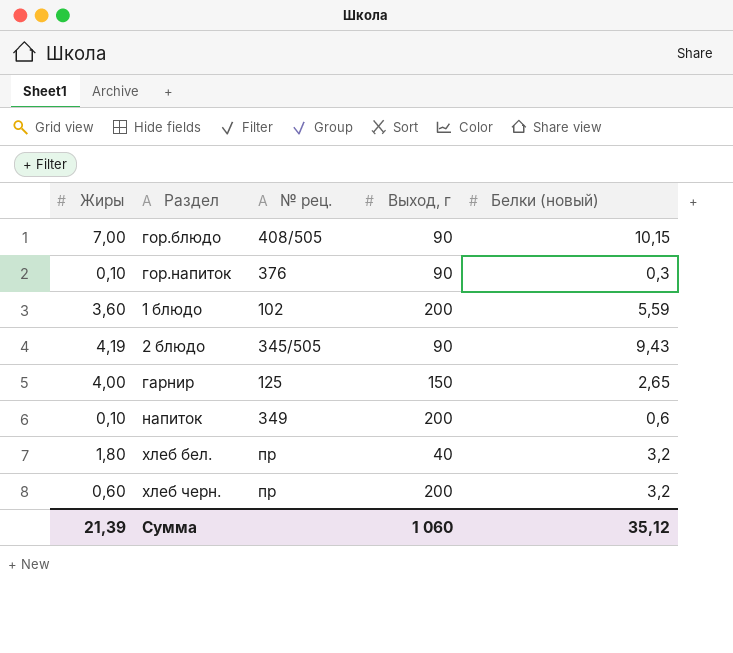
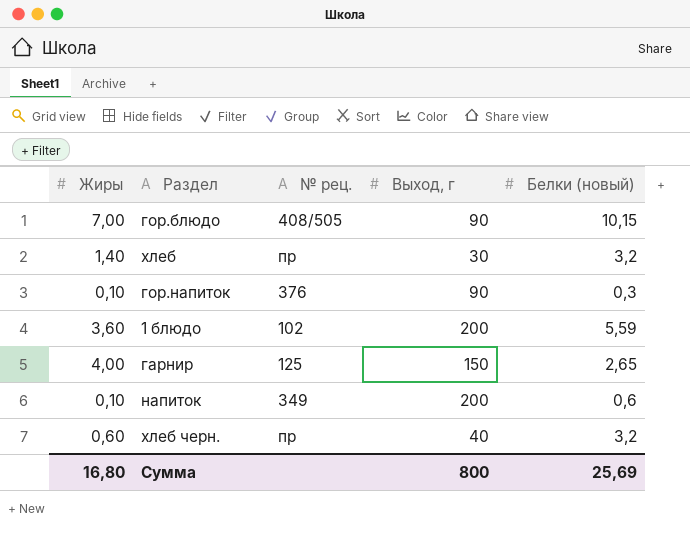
row 2 блюдо: 4,19 | 345/505 | 90 | 9,43 -> none
row хлеб бел.: 1,80 | пр | 40 | 3,2 -> none
row хлеб: none -> 1,40 | пр | 30 | 3,2
хлеб черн. | Выход, г: 200 -> 40
Сумма | Жиры: 21,39 -> 16,80
Сумма | Выход, г: 1 060 -> 800
Сумма | Белки (новый): 35,12 -> 25,69

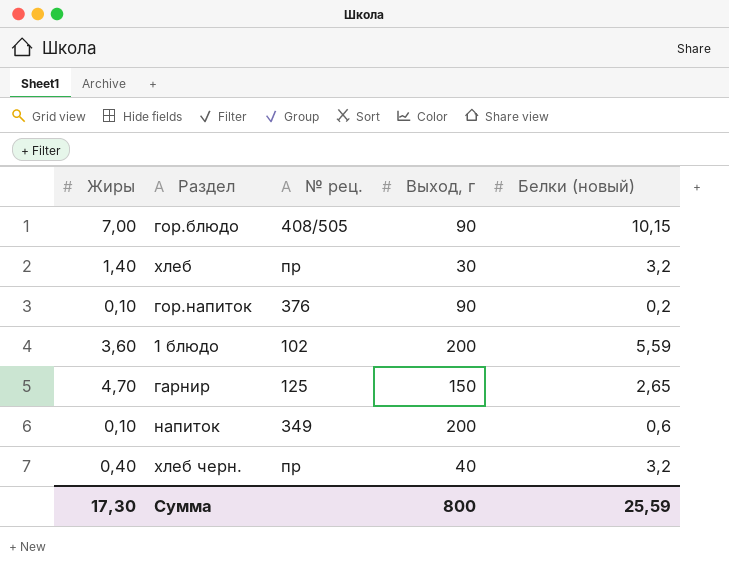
гор.напиток | Белки (новый): 0,3 -> 0,2
гарнир | Жиры: 4,00 -> 4,70
хлеб черн. | Жиры: 0,60 -> 0,40
Сумма | Жиры: 16,80 -> 17,30
Сумма | Белки (новый): 25,69 -> 25,59

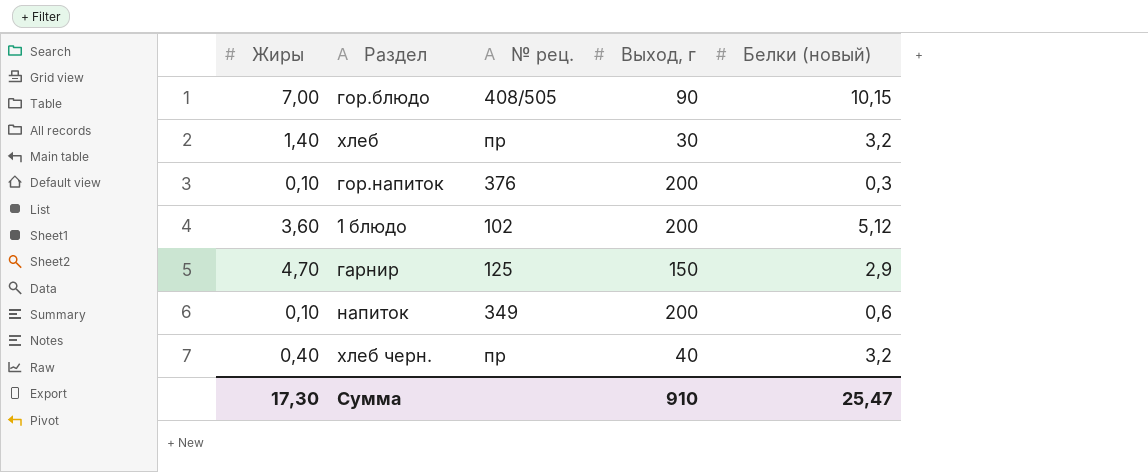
гор.напиток | Выход, г: 90 -> 200
гор.напиток | Белки (новый): 0,2 -> 0,3
1 блюдо | Белки (новый): 5,59 -> 5,12
гарнир | Белки (новый): 2,65 -> 2,9
Сумма | Выход, г: 800 -> 910
Сумма | Белки (новый): 25,59 -> 25,47

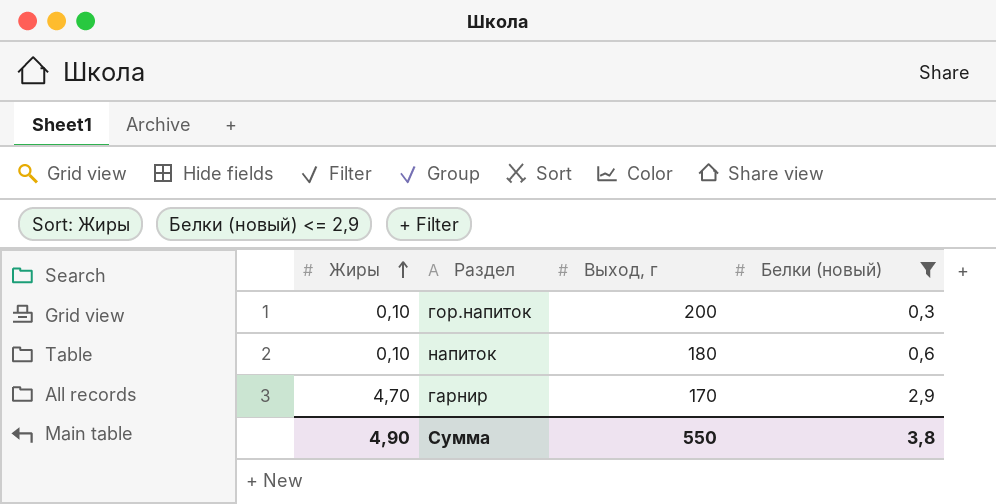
filter: none -> Белки (новый) <= 2,9
row order: none -> Жиры ascending
column № рец. | position: 3 -> none
напиток | Выход, г: 200 -> 180
гарнир | Выход, г: 150 -> 170
Сумма | Жиры: 17,30 -> 4,90
Сумма | Выход, г: 910 -> 550
Сумма | Белки (новый): 25,47 -> 3,8

